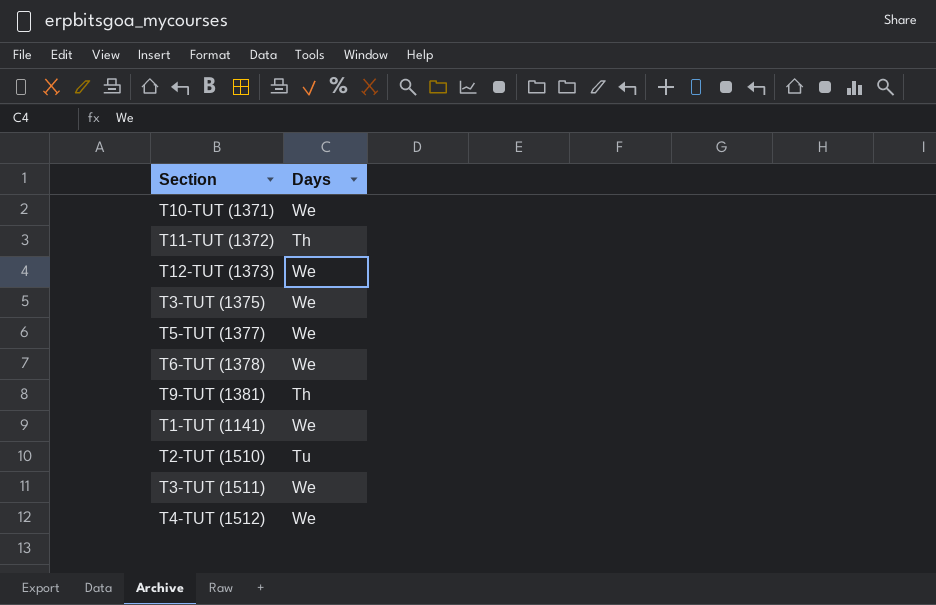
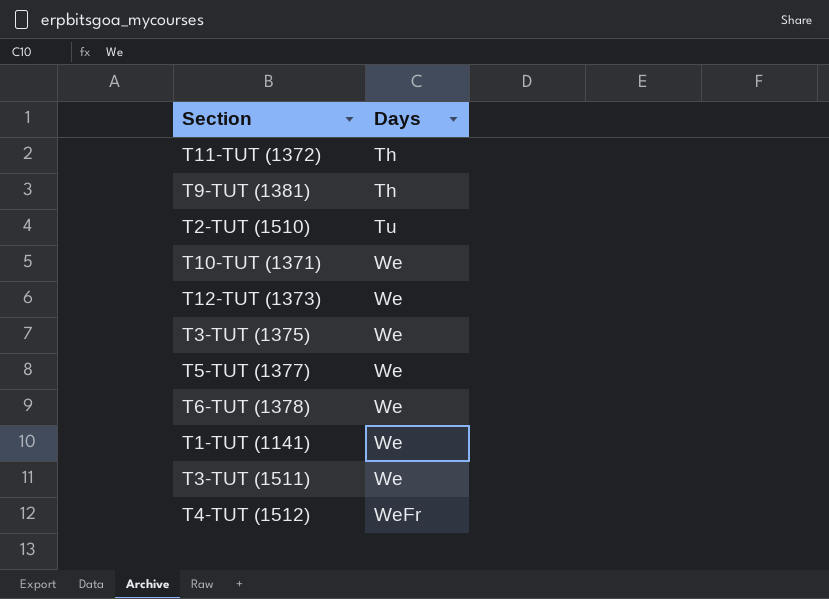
row order: none -> Days ascending
T4-TUT (1512) | Days: We -> WeFr

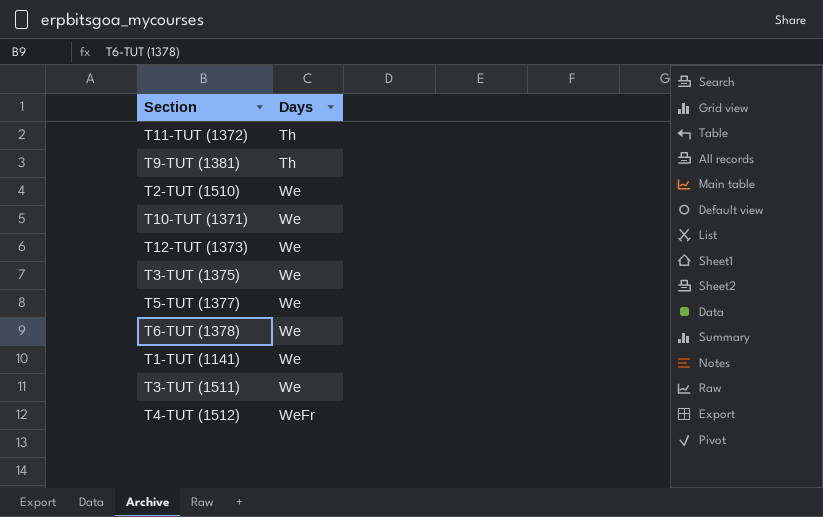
T2-TUT (1510) | Days: Tu -> We

